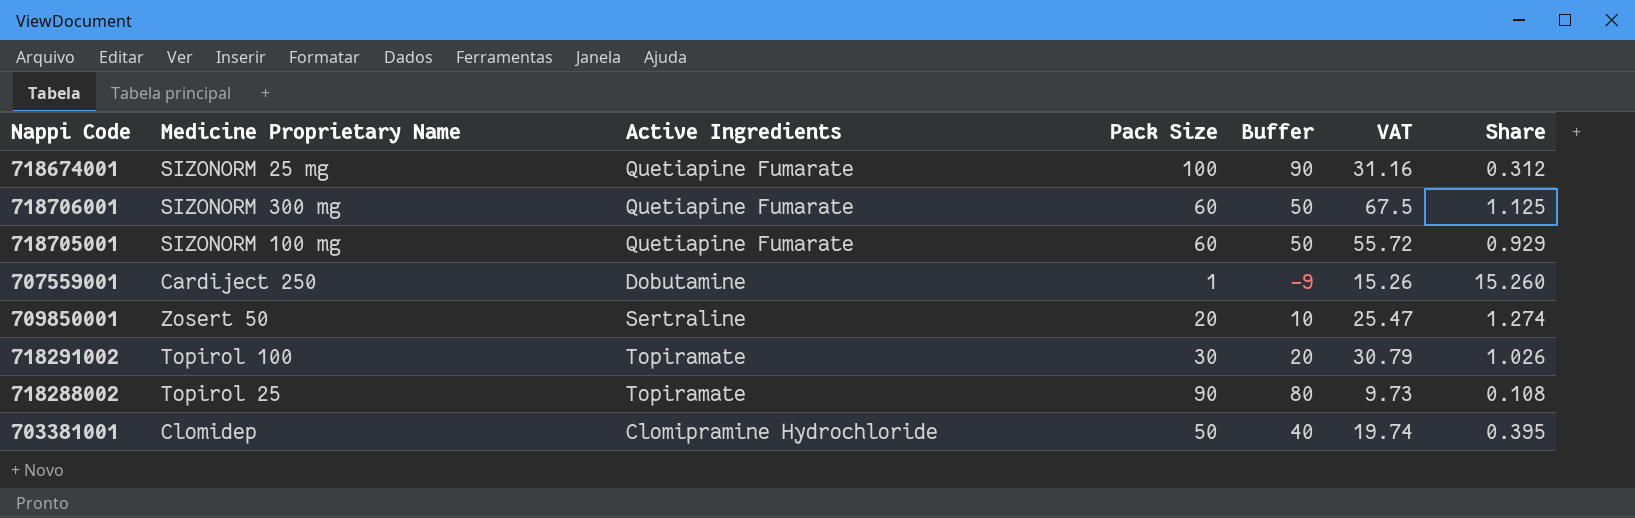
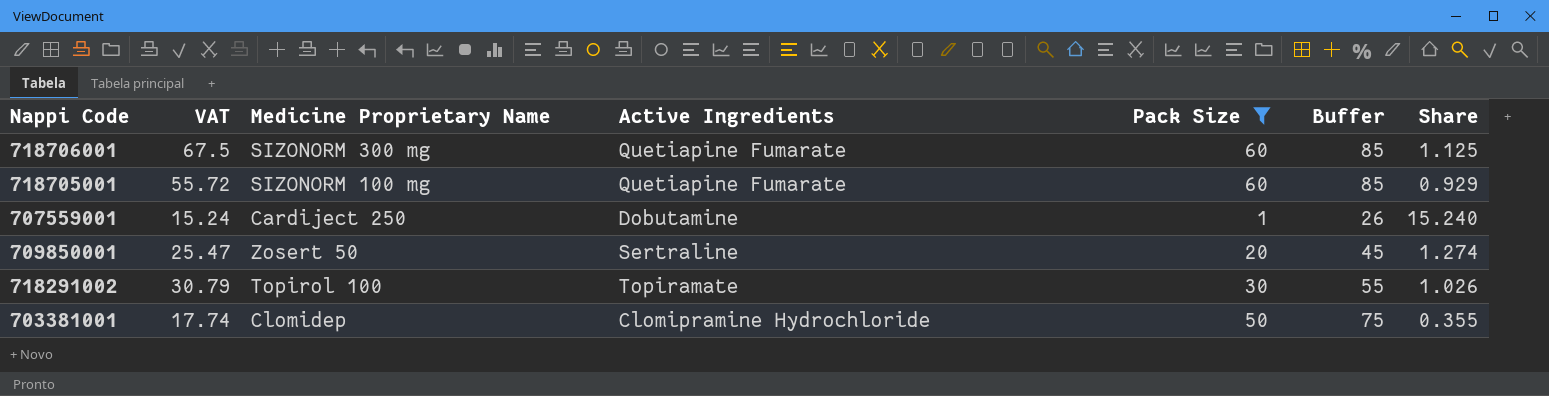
filter: none -> Pack Size <= 60
column VAT | position: 6 -> 2
column Buffer | formula: [Pack Size] - 10 -> [Pack Size] + 25
707559001 | VAT: 15.26 -> 15.24
707559001 | Share: 15.260 -> 15.240
703381001 | VAT: 19.74 -> 17.74
703381001 | Share: 0.395 -> 0.355

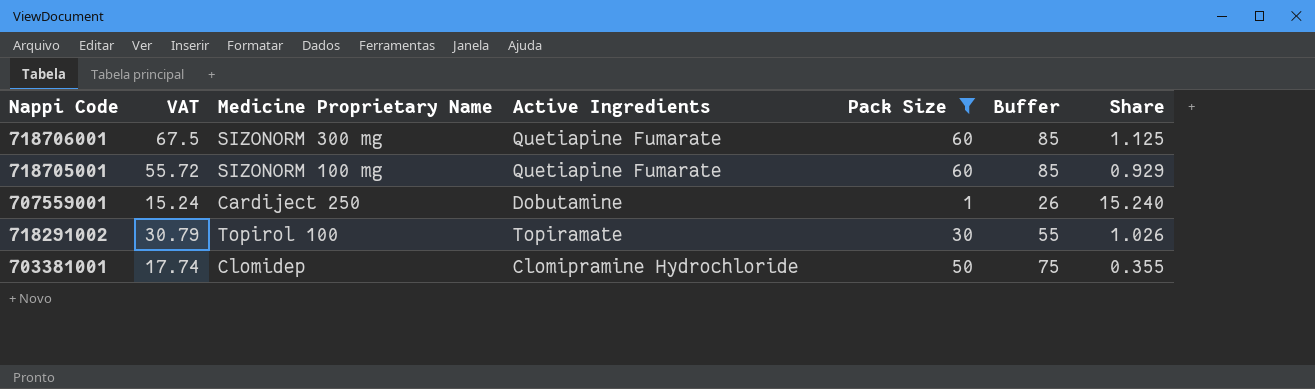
row 709850001: 25.47 | Zosert 50 | Sertraline | 20 | 45 | 1.274 -> none

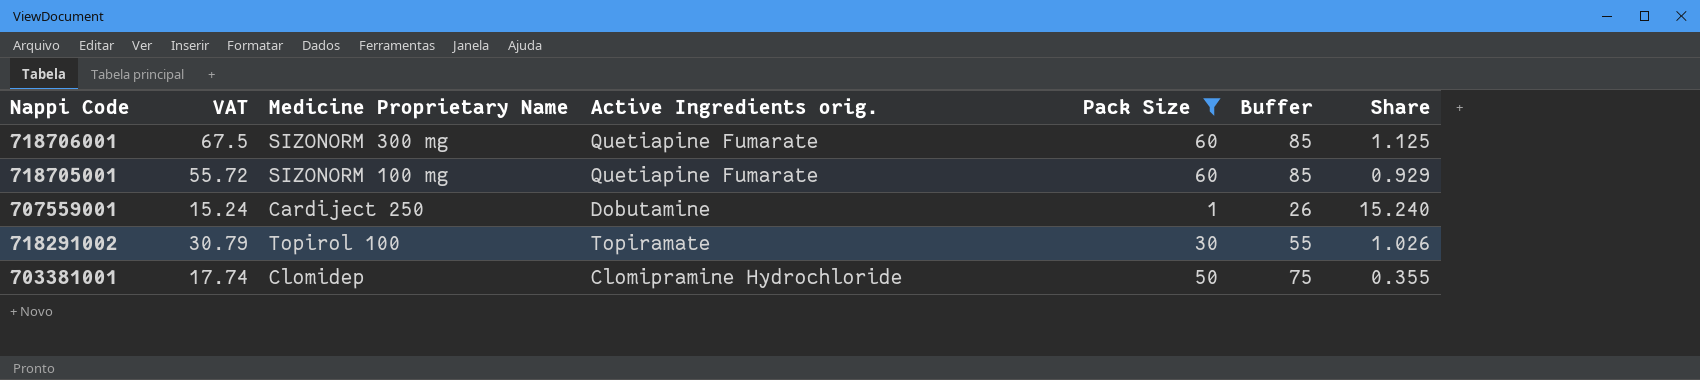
column name: Active Ingredients -> Active Ingredients orig.

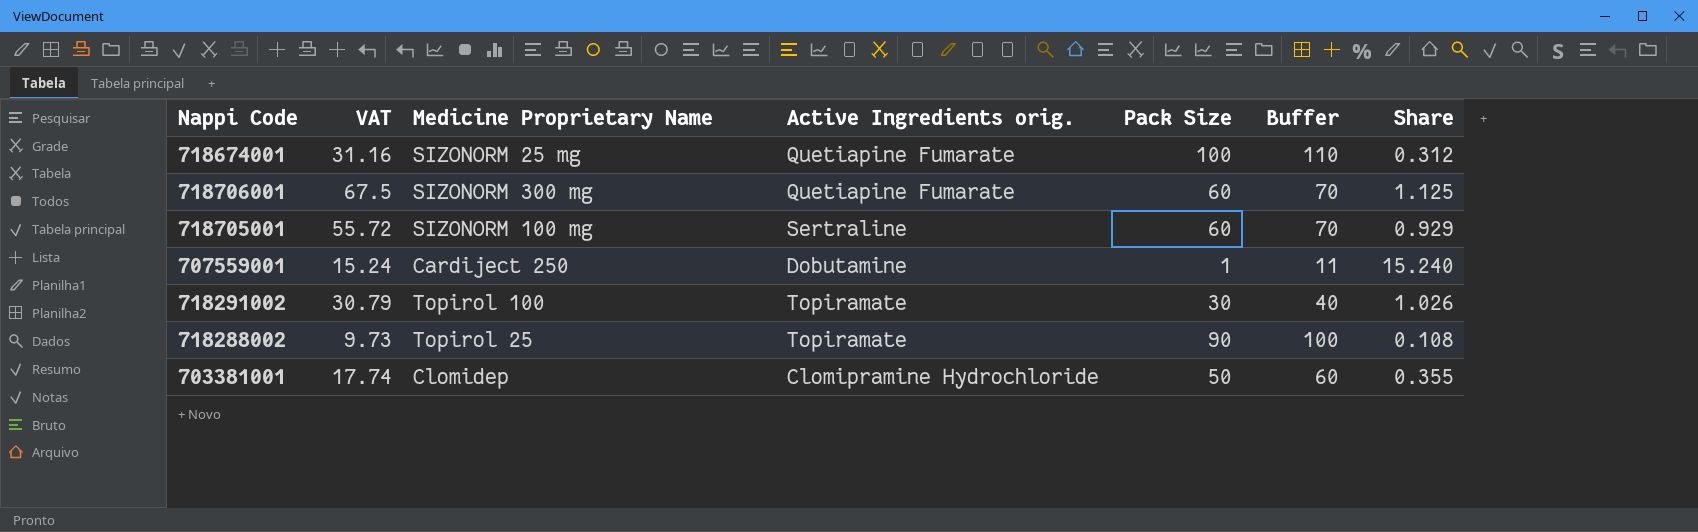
filter: Pack Size <= 60 -> none
column Buffer | formula: [Pack Size] + 25 -> [Pack Size] + 10
718705001 | Active Ingredients orig.: Quetiapine Fumarate -> Sertraline

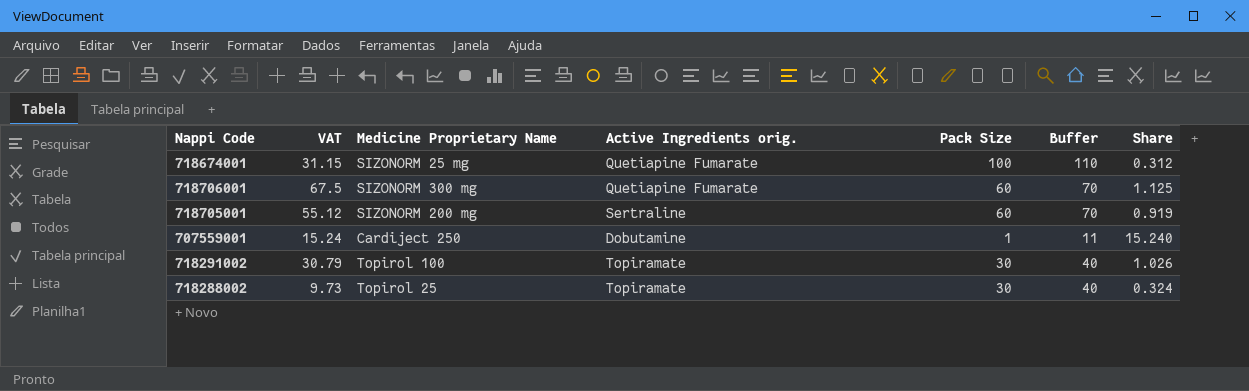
row 703381001: 17.74 | Clomidep | Clomipramine Hydrochloride | 50 | 60 | 0.355 -> none
718674001 | VAT: 31.16 -> 31.15
718705001 | VAT: 55.72 -> 55.12
718705001 | Medicine Proprietary Name: SIZONORM 100 mg -> SIZONORM 200 mg
718705001 | Share: 0.929 -> 0.919
718288002 | Pack Size: 90 -> 30
718288002 | Buffer: 100 -> 40
718288002 | Share: 0.108 -> 0.324

